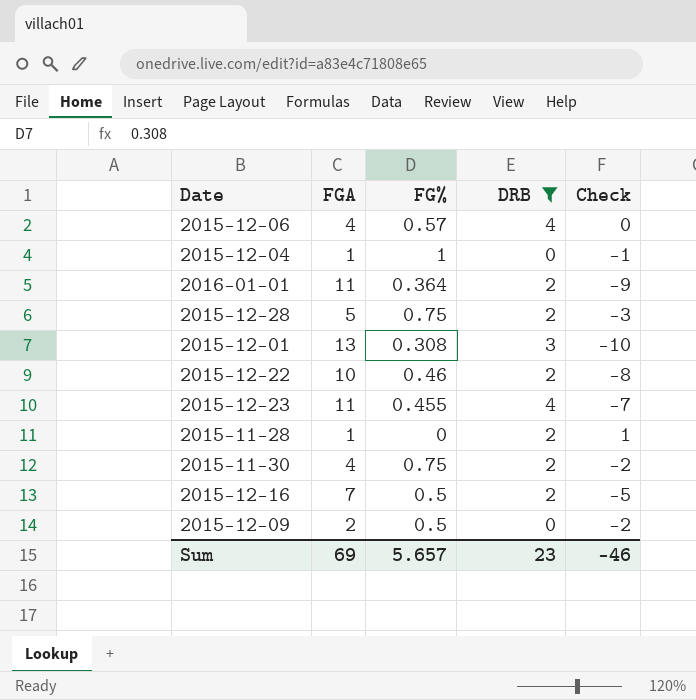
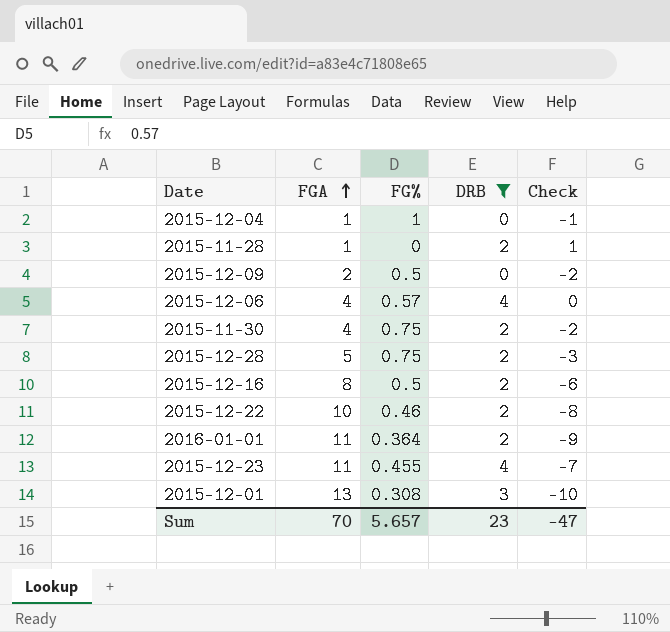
row order: none -> FGA ascending
2015-12-16 | FGA: 7 -> 8
2015-12-16 | Check: -5 -> -6
Sum | FGA: 69 -> 70
Sum | Check: -46 -> -47

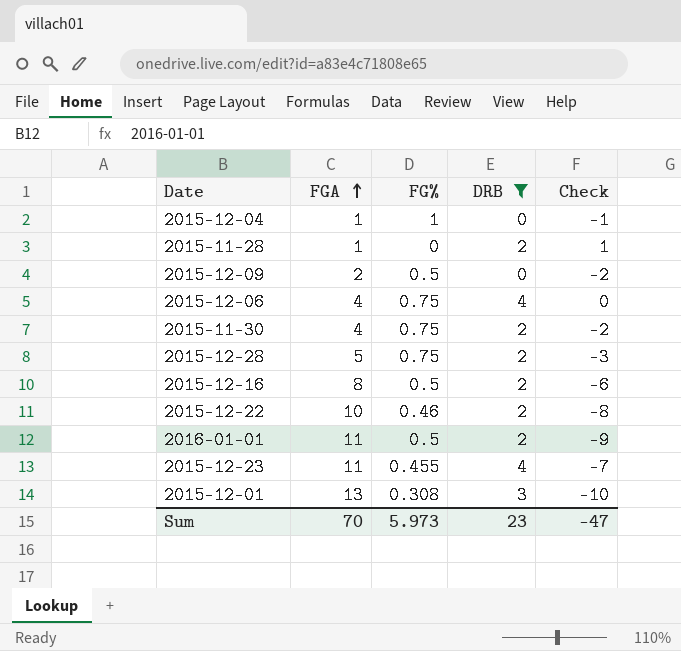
2015-12-06 | FG%: 0.57 -> 0.75
2016-01-01 | FG%: 0.364 -> 0.5
Sum | FG%: 5.657 -> 5.973

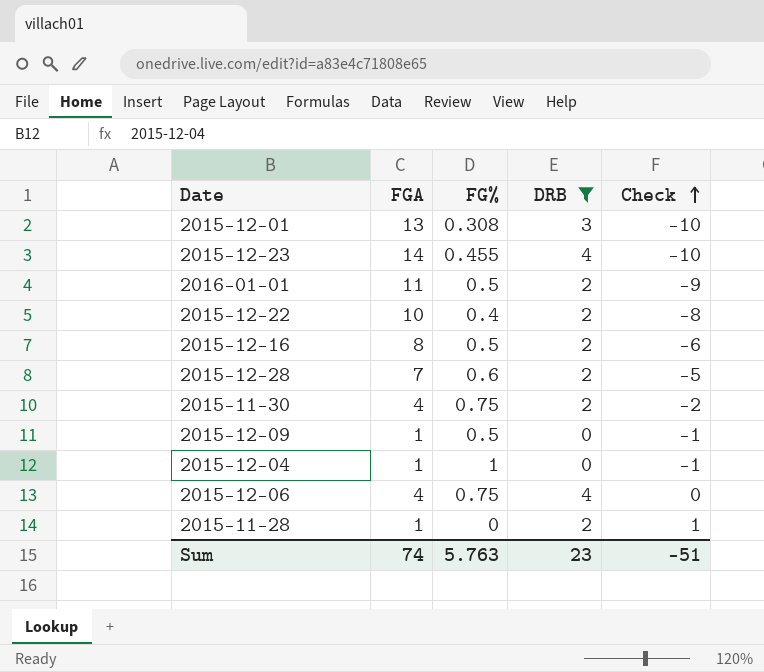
row order: FGA ascending -> Check ascending
2015-12-23 | FGA: 11 -> 14
2015-12-23 | Check: -7 -> -10
2015-12-22 | FG%: 0.46 -> 0.4
2015-12-28 | FGA: 5 -> 7
2015-12-28 | FG%: 0.75 -> 0.6
2015-12-28 | Check: -3 -> -5
2015-12-09 | FGA: 2 -> 1
2015-12-09 | Check: -2 -> -1
Sum | FGA: 70 -> 74
Sum | FG%: 5.973 -> 5.763
Sum | Check: -47 -> -51

